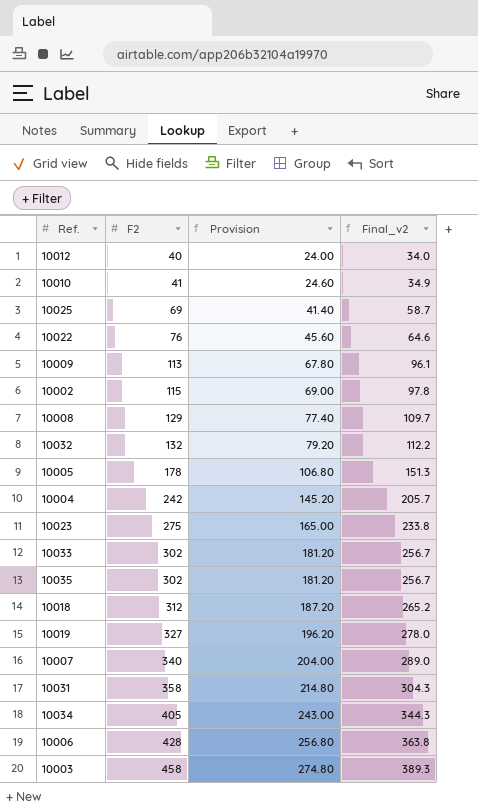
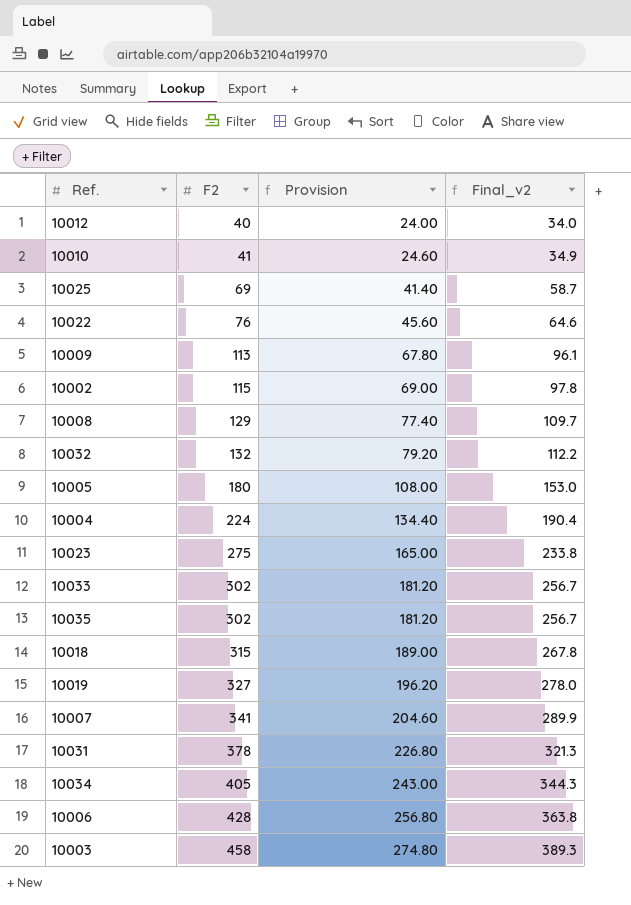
10005 | F2: 178 -> 180
10005 | Provision: 106.80 -> 108.00
10005 | Final_v2: 151.3 -> 153.0
10004 | F2: 242 -> 224
10004 | Provision: 145.20 -> 134.40
10004 | Final_v2: 205.7 -> 190.4
10018 | F2: 312 -> 315
10018 | Provision: 187.20 -> 189.00
10018 | Final_v2: 265.2 -> 267.8
10007 | F2: 340 -> 341
10007 | Provision: 204.00 -> 204.60
10007 | Final_v2: 289.0 -> 289.9
10031 | F2: 358 -> 378
10031 | Provision: 214.80 -> 226.80
10031 | Final_v2: 304.3 -> 321.3

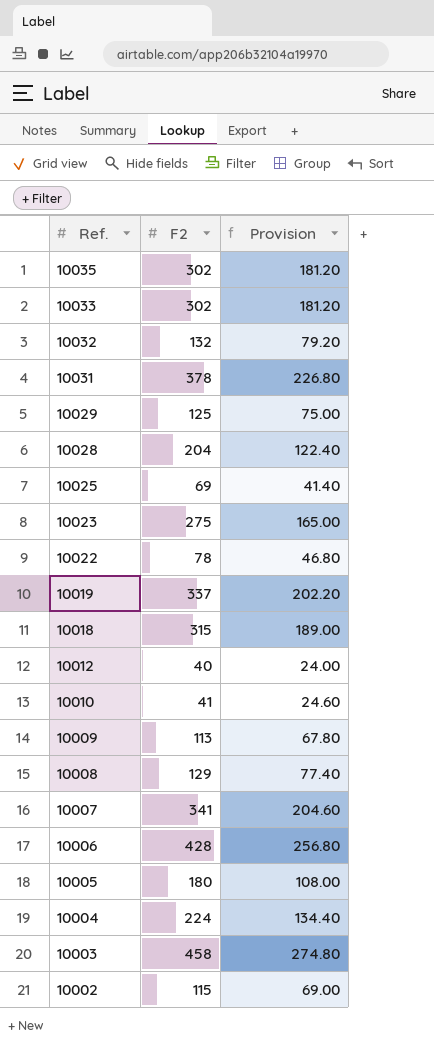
row order: F2 ascending -> Ref. descending
column Final_v2 | formula: [F2] * 0.85 -> none
row 10034: 405 | 243.00 | 344.3 -> none
row 10029: none -> 125 | 75.00
row 10028: none -> 204 | 122.40
10022 | F2: 76 -> 78
10022 | Provision: 45.60 -> 46.80
10019 | F2: 327 -> 337
10019 | Provision: 196.20 -> 202.20

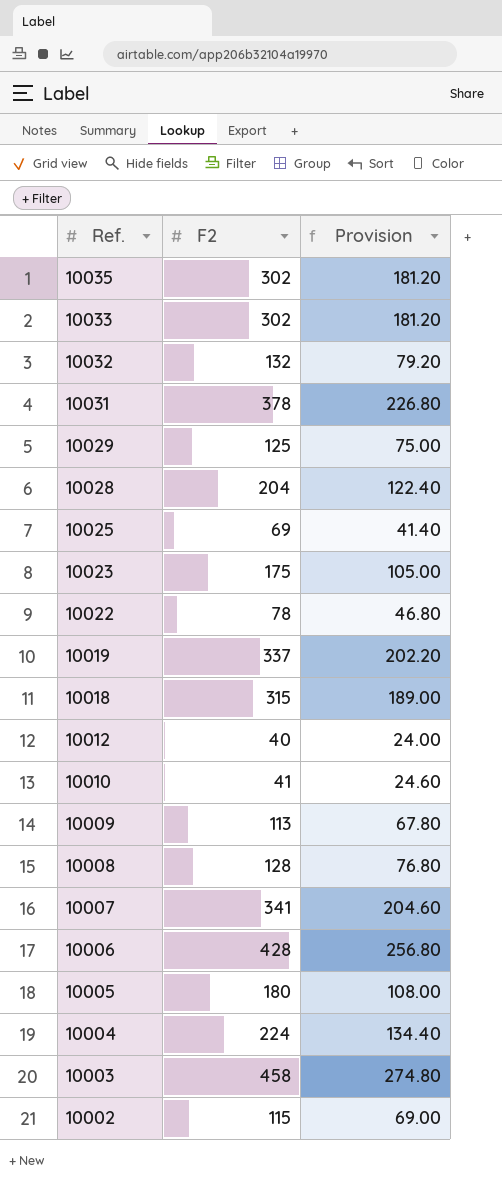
10023 | F2: 275 -> 175
10023 | Provision: 165.00 -> 105.00
10008 | F2: 129 -> 128
10008 | Provision: 77.40 -> 76.80

